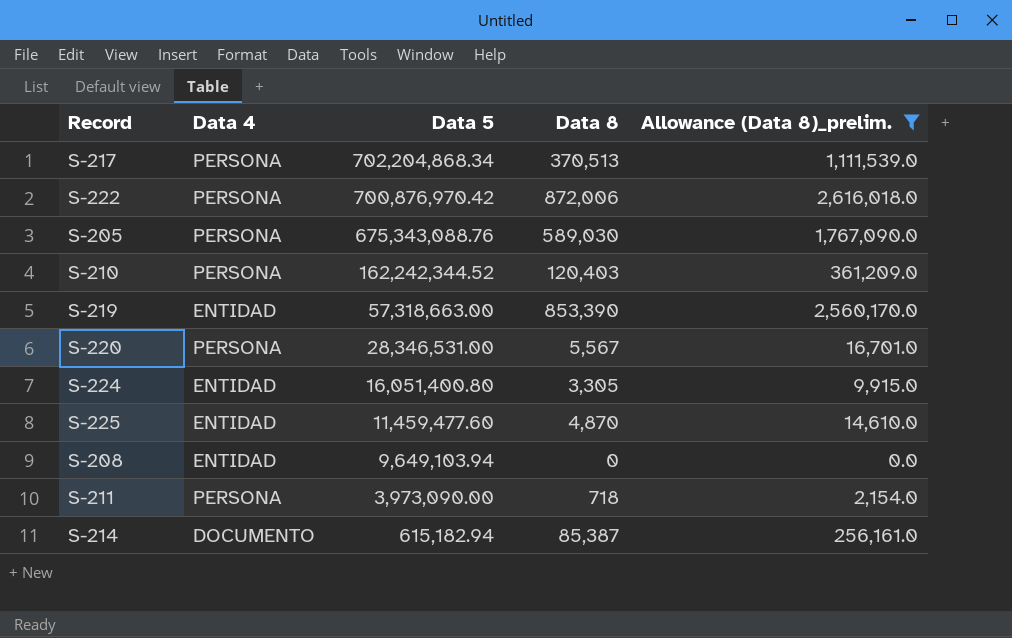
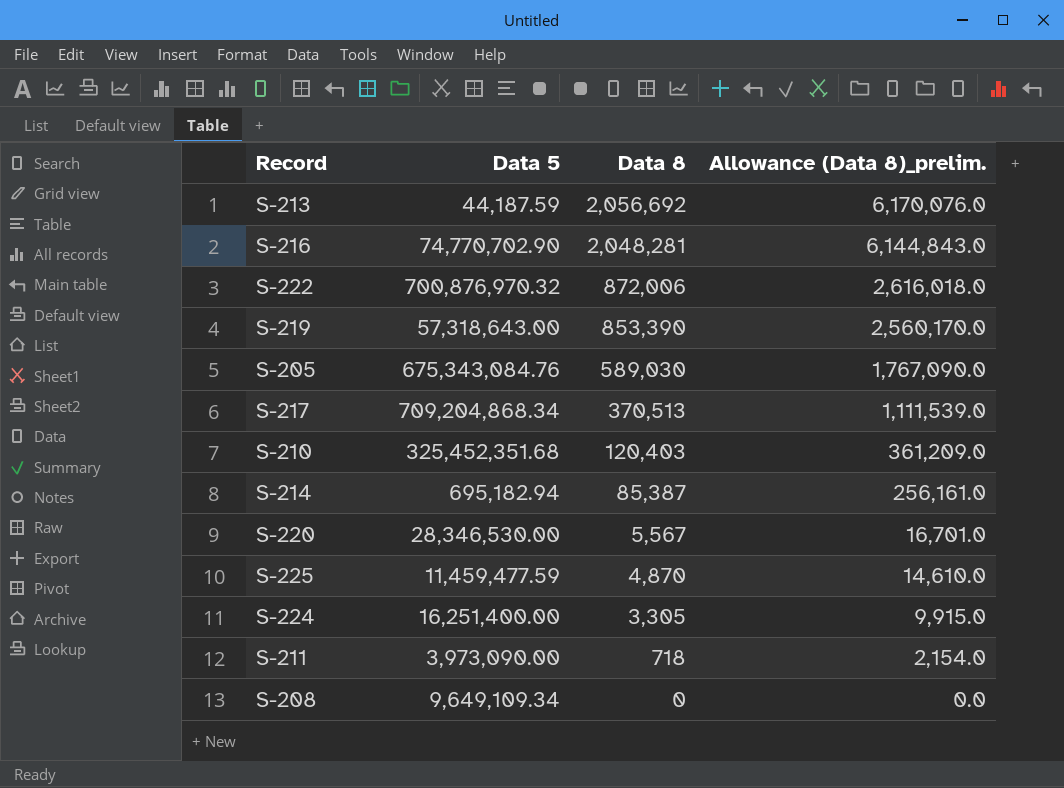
filter: Allowance (Data 8)_prelim. <= 2,616,018.0 -> none
row order: Data 5 descending -> Data 8 descending
column Data 4 | position: 2 -> none
S-222 | Data 5: 700,876,970.42 -> 700,876,970.32
S-219 | Data 5: 57,318,663.00 -> 57,318,643.00
S-205 | Data 5: 675,343,088.76 -> 675,343,084.76
S-217 | Data 5: 702,204,868.34 -> 709,204,868.34
S-210 | Data 5: 162,242,344.52 -> 325,452,351.68
S-214 | Data 5: 615,182.94 -> 695,182.94
S-220 | Data 5: 28,346,531.00 -> 28,346,530.00
S-225 | Data 5: 11,459,477.60 -> 11,459,477.59
S-224 | Data 5: 16,051,400.80 -> 16,251,400.00
S-208 | Data 5: 9,649,103.94 -> 9,649,109.34

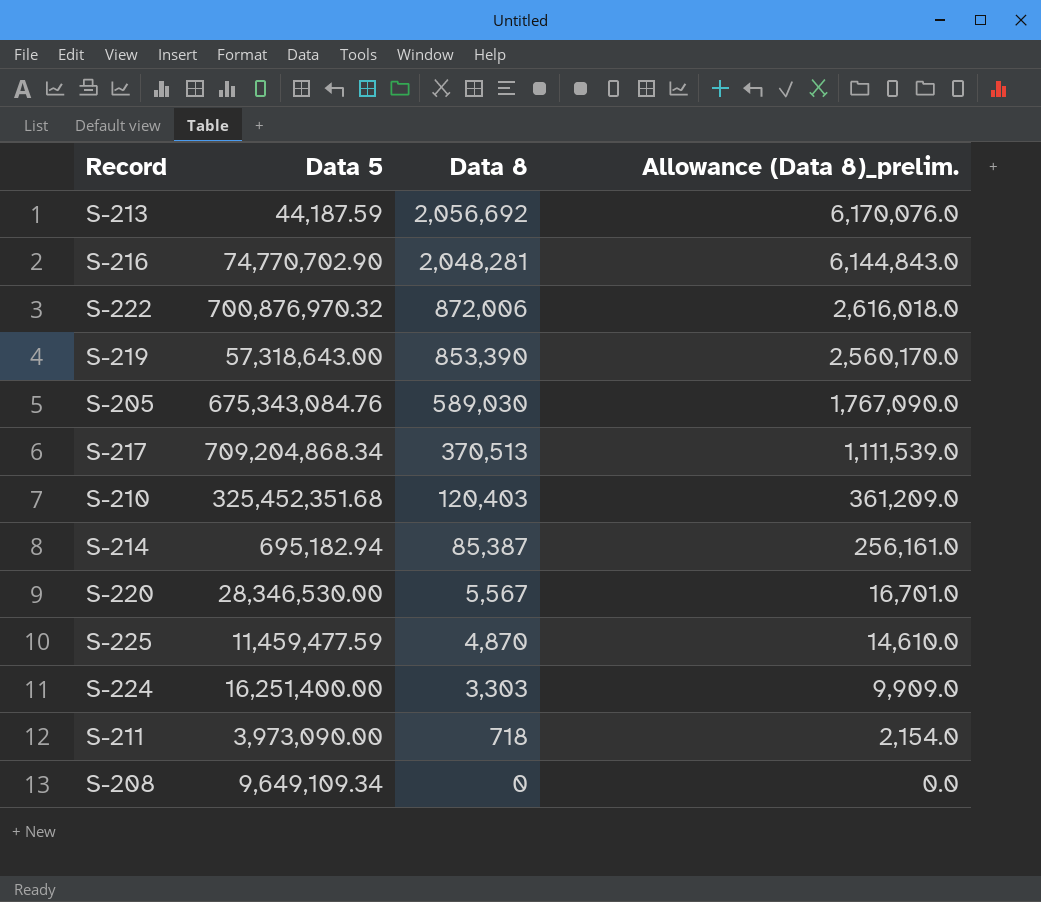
S-224 | Data 8: 3,305 -> 3,303
S-224 | Allowance (Data 8)_prelim.: 9,915.0 -> 9,909.0

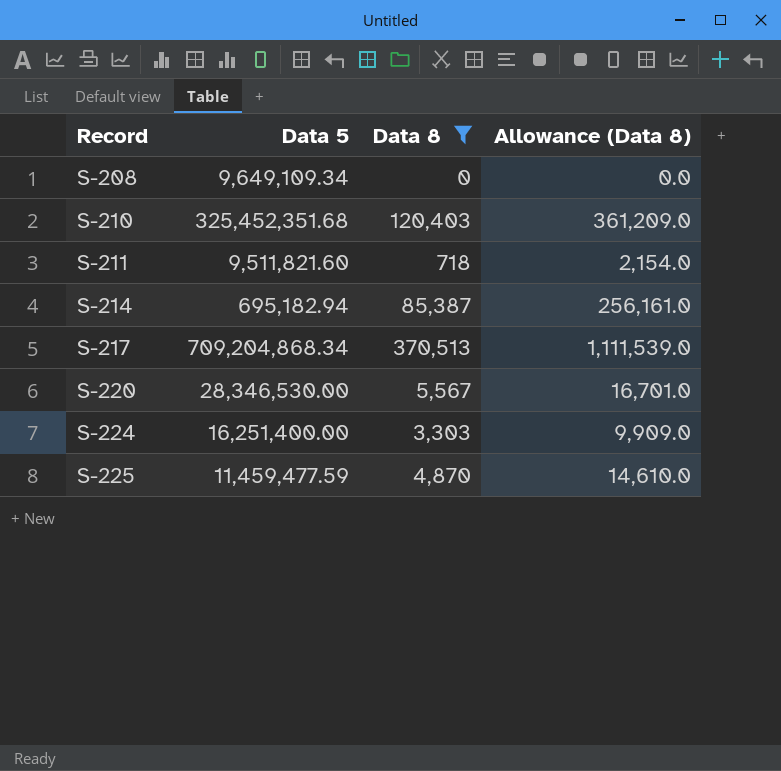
filter: none -> Data 8 <= 370,513
row order: Data 8 descending -> Record ascending
column name: Allowance (Data 8)_prelim. -> Allowance (Data 8)
S-211 | Data 5: 3,973,090.00 -> 9,511,821.60

